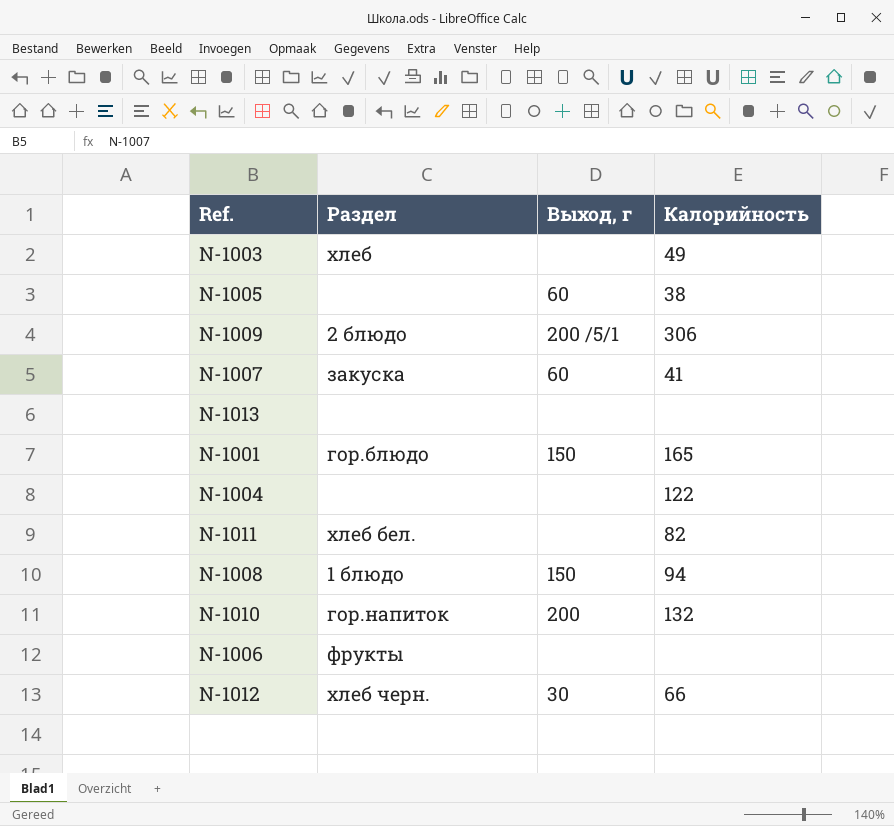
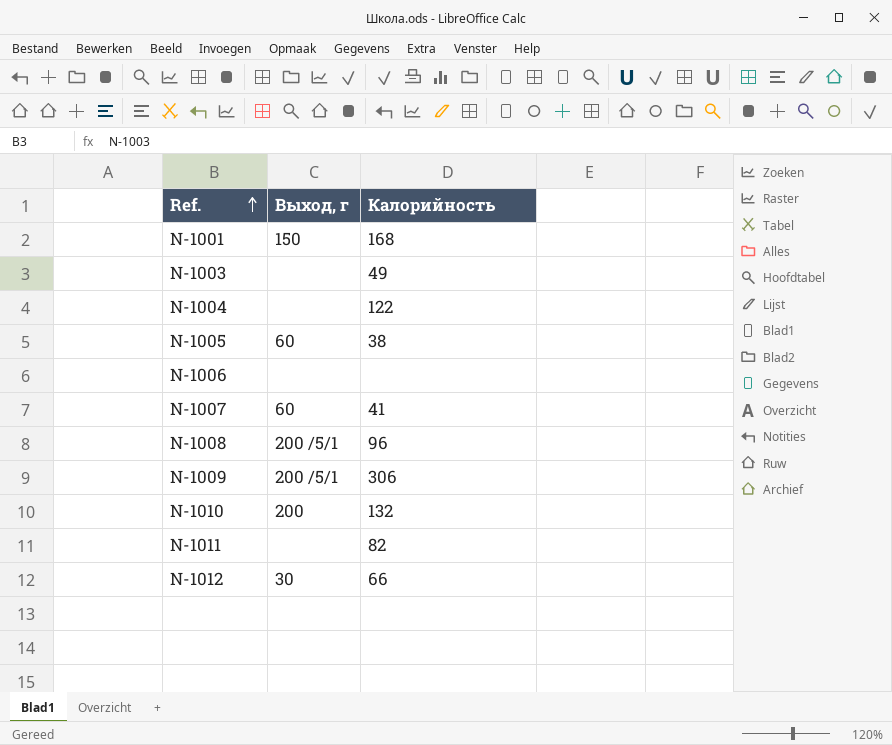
row order: none -> Ref. ascending
column Раздел | position: 2 -> none
row N-1013: none | none | none -> none
N-1001 | Калорийность: 165 -> 168
N-1008 | Выход, г: 150 -> 200 /5/1
N-1008 | Калорийность: 94 -> 96

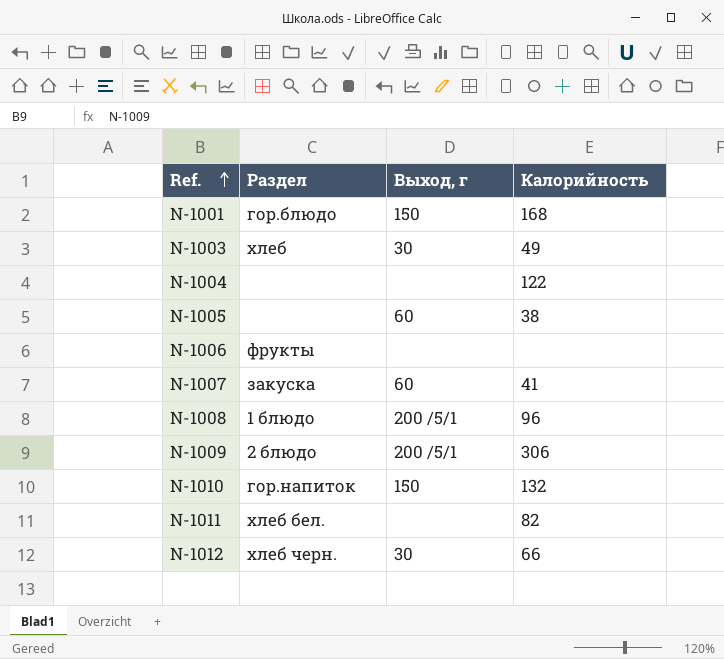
column Раздел | position: none -> 2
N-1003 | Выход, г: none -> 30
N-1010 | Выход, г: 200 -> 150

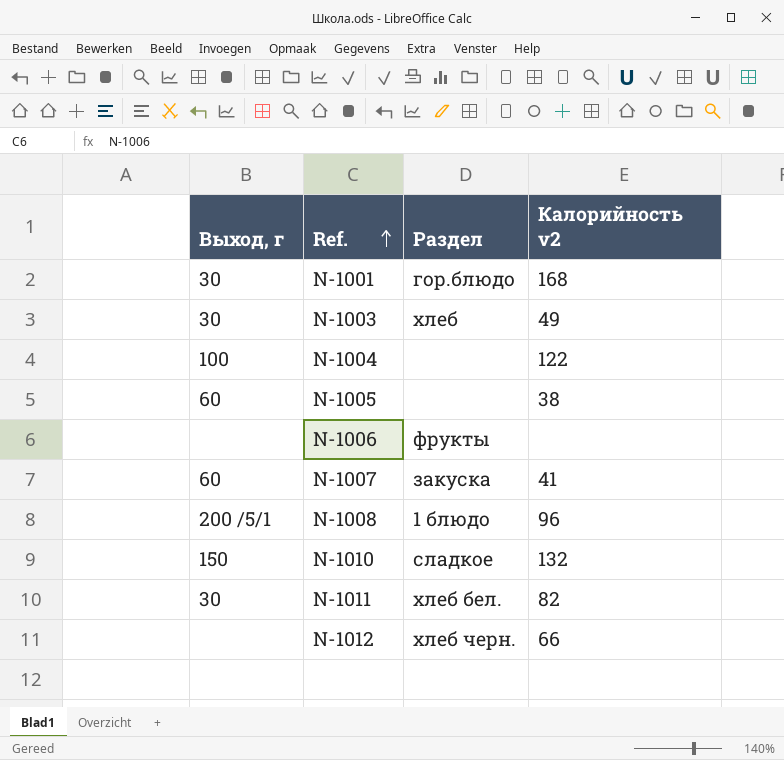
column Выход, г | position: 3 -> 1
column name: Калорийность -> Калорийность v2
row N-1009: 2 блюдо | 200 /5/1 | 306 -> none
N-1001 | Выход, г: 150 -> 30
N-1004 | Выход, г: none -> 100
N-1010 | Раздел: гор.напиток -> сладкое
N-1011 | Выход, г: none -> 30
N-1012 | Выход, г: 30 -> none

